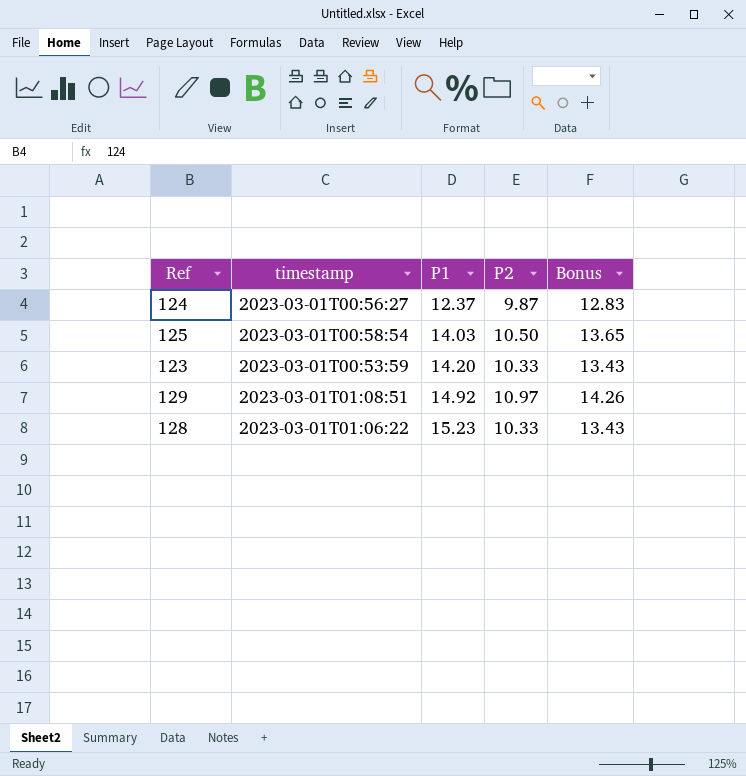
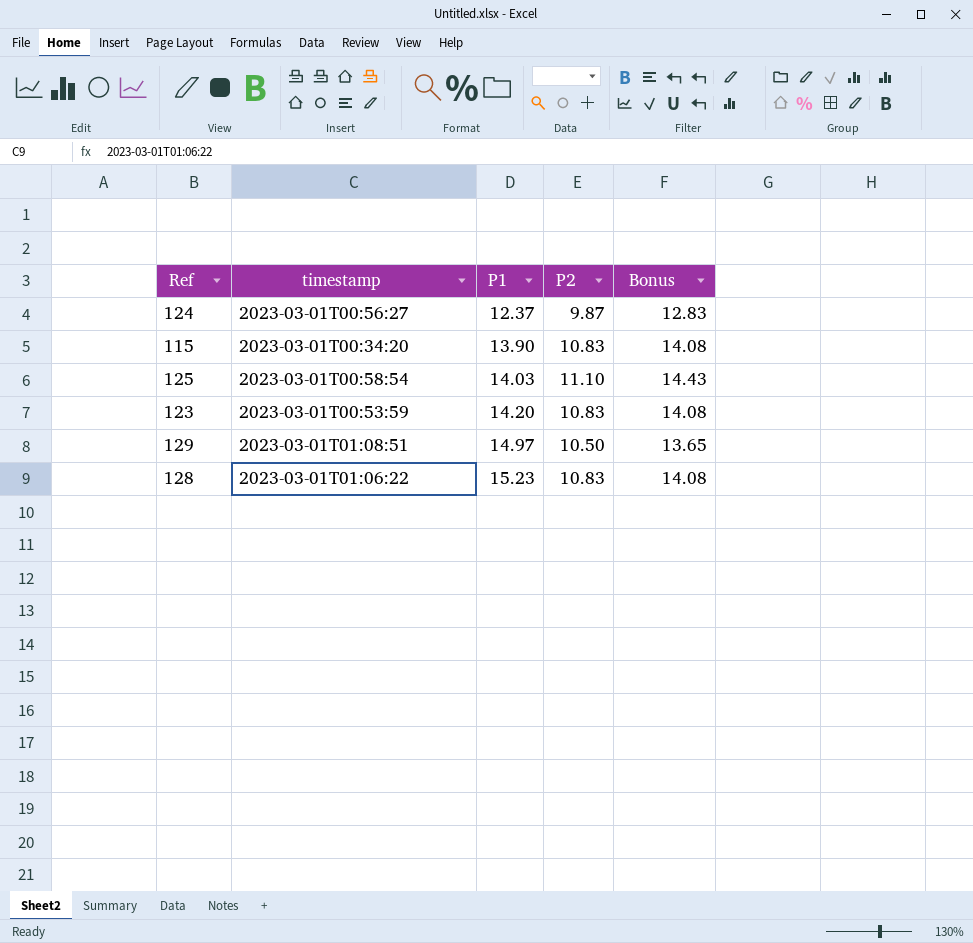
row 115: none -> 2023-03-01T00:34:20 | 13.90 | 10.83 | 14.08
125 | P2: 10.50 -> 11.10
125 | Bonus: 13.65 -> 14.43
123 | P2: 10.33 -> 10.83
123 | Bonus: 13.43 -> 14.08
129 | P1: 14.92 -> 14.97
129 | P2: 10.97 -> 10.50
129 | Bonus: 14.26 -> 13.65
128 | P2: 10.33 -> 10.83
128 | Bonus: 13.43 -> 14.08

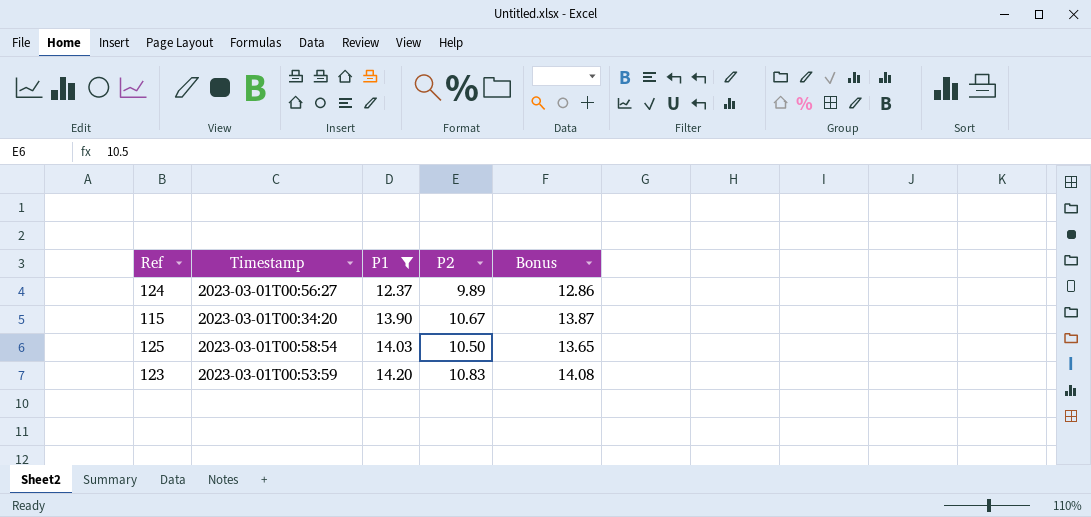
filter: none -> P1 <= 14.20
column name: timestamp -> Timestamp
124 | P2: 9.87 -> 9.89
124 | Bonus: 12.83 -> 12.86
115 | P2: 10.83 -> 10.67
115 | Bonus: 14.08 -> 13.87
125 | P2: 11.10 -> 10.50
125 | Bonus: 14.43 -> 13.65

